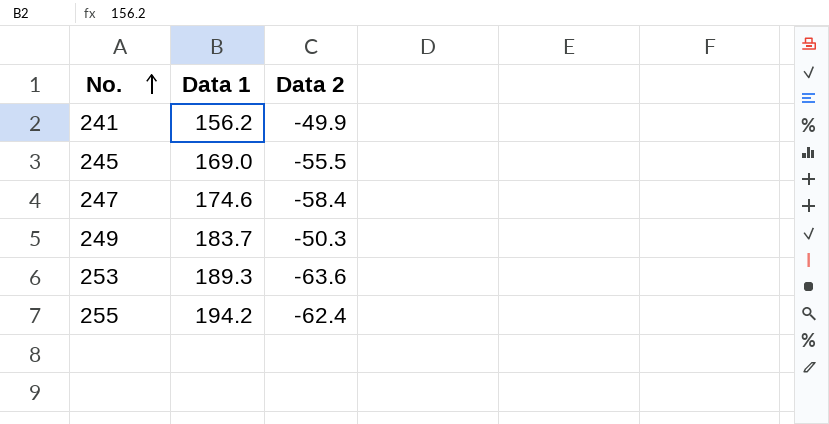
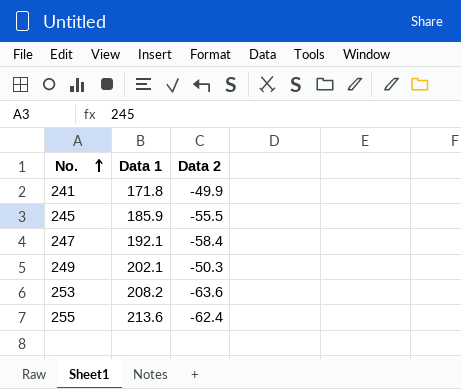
241 | Data 1: 156.2 -> 171.8
245 | Data 1: 169.0 -> 185.9
247 | Data 1: 174.6 -> 192.1
249 | Data 1: 183.7 -> 202.1
253 | Data 1: 189.3 -> 208.2
255 | Data 1: 194.2 -> 213.6

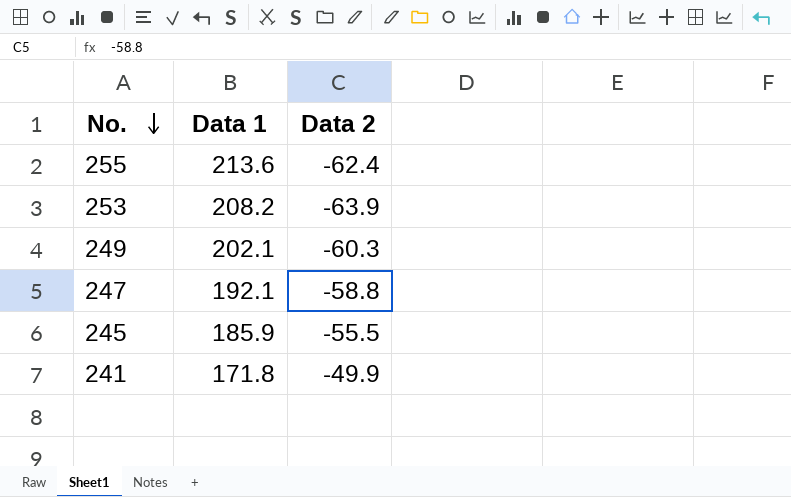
row order: No. ascending -> No. descending
253 | Data 2: -63.6 -> -63.9
249 | Data 2: -50.3 -> -60.3
247 | Data 2: -58.4 -> -58.8

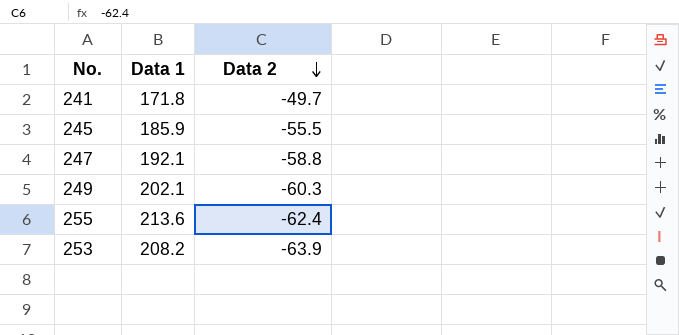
row order: No. descending -> Data 2 descending
241 | Data 2: -49.9 -> -49.7

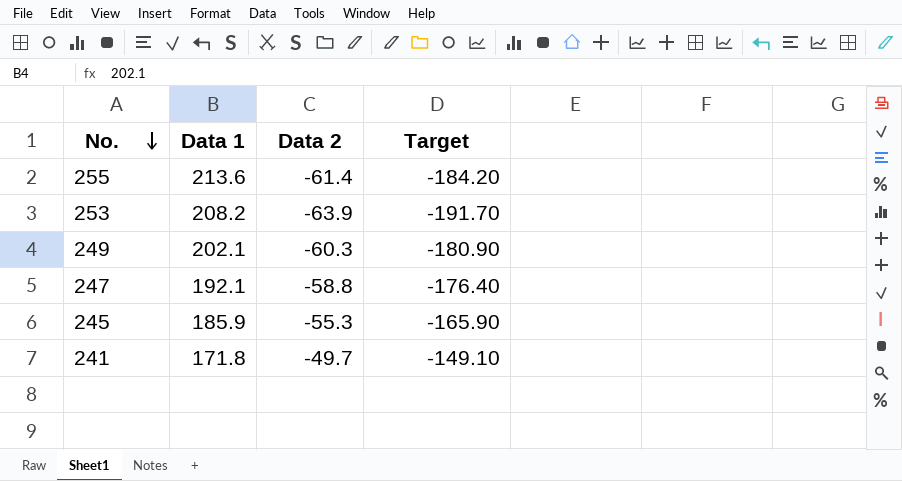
row order: Data 2 descending -> No. descending
column Target | formula: none -> [Data 2] * 3
255 | Data 2: -62.4 -> -61.4
245 | Data 2: -55.5 -> -55.3

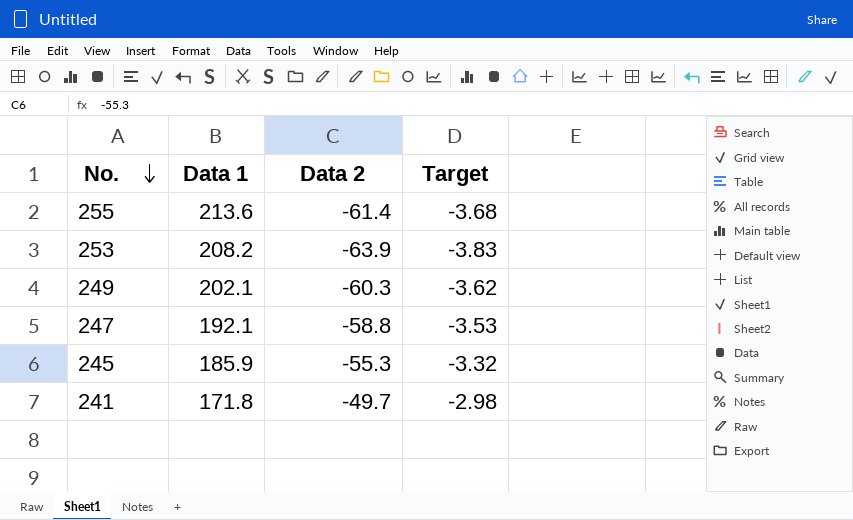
column Target | formula: [Data 2] * 3 -> [Data 2] * 0.06

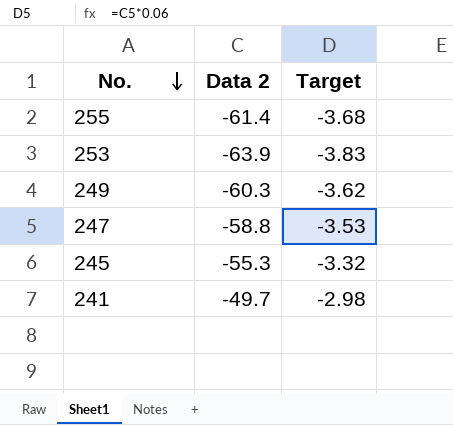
column Data 1 | position: 2 -> none

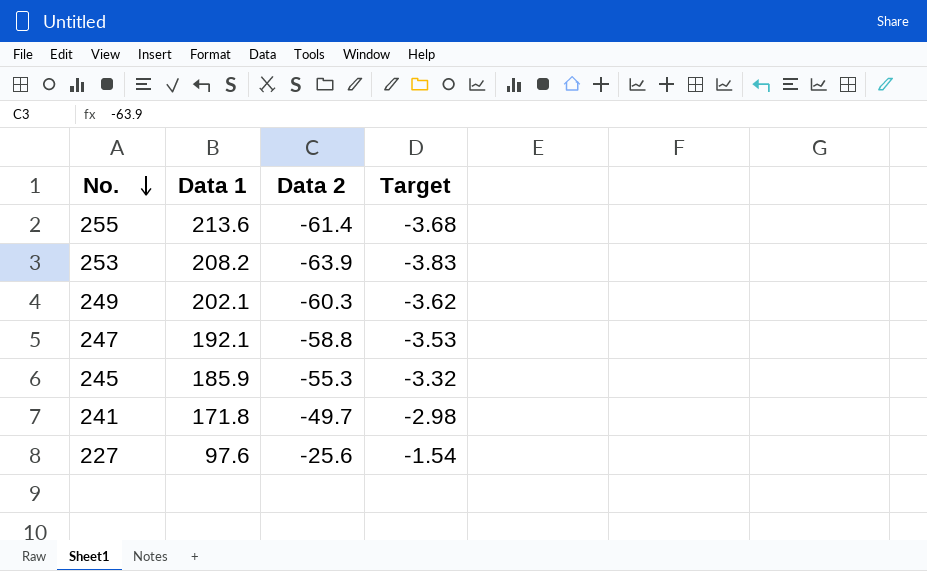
column Data 1 | position: none -> 2
row 227: none -> 97.6 | -25.6 | -1.54

